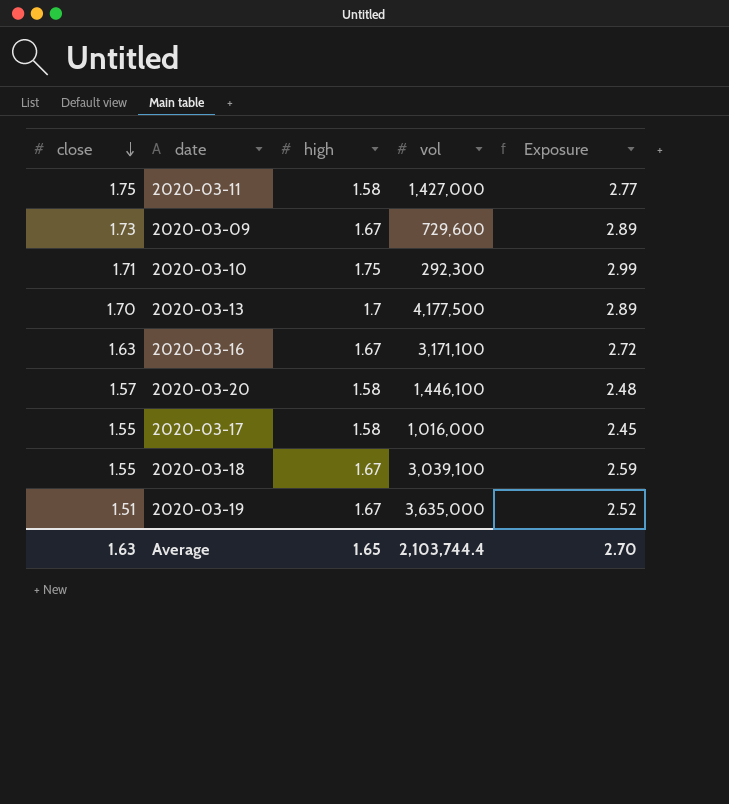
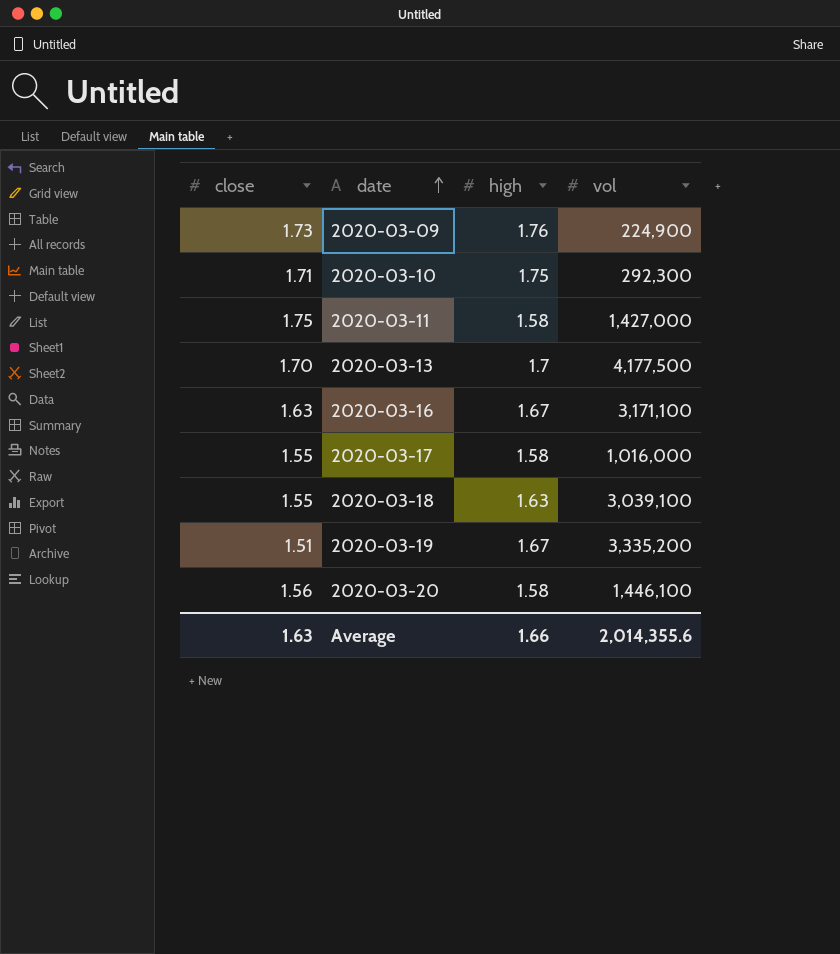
row order: close descending -> date ascending
column Exposure | formula: [close] * [high] -> none
2020-03-09 | high: 1.67 -> 1.76
2020-03-09 | vol: 729,600 -> 224,900
2020-03-18 | high: 1.67 -> 1.63
2020-03-19 | vol: 3,635,000 -> 3,335,200
2020-03-20 | close: 1.57 -> 1.56
Average | high: 1.65 -> 1.66
Average | vol: 2,103,744.4 -> 2,014,355.6

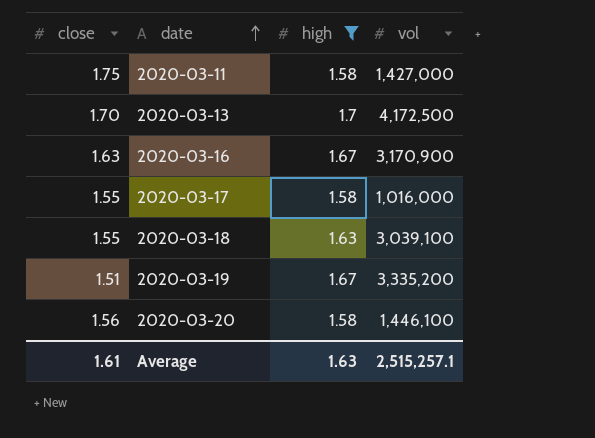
filter: none -> high <= 1.7
2020-03-13 | vol: 4,177,500 -> 4,172,500
2020-03-16 | vol: 3,171,100 -> 3,170,900
Average | close: 1.63 -> 1.61
Average | high: 1.66 -> 1.63
Average | vol: 2,014,355.6 -> 2,515,257.1

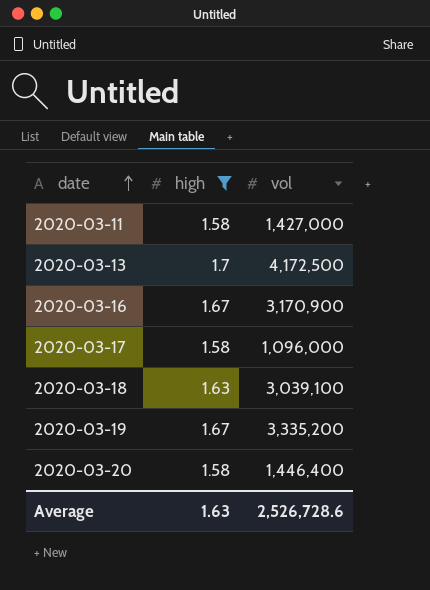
column close | position: 1 -> none
2020-03-17 | vol: 1,016,000 -> 1,096,000
2020-03-20 | vol: 1,446,100 -> 1,446,400
Average | vol: 2,515,257.1 -> 2,526,728.6

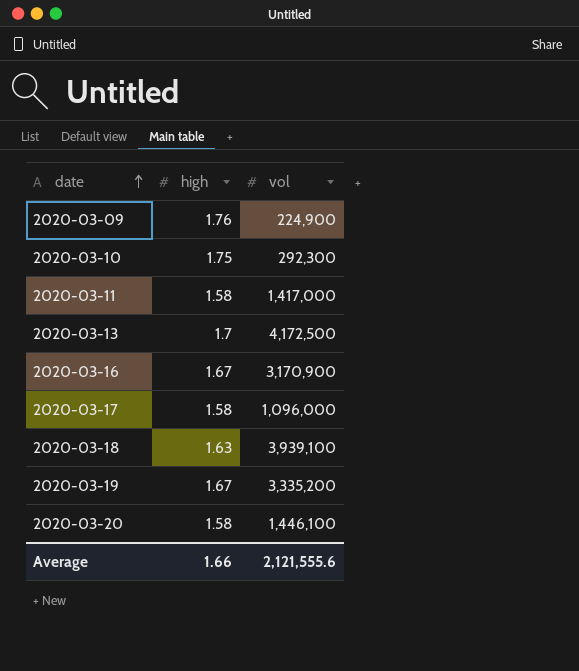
filter: high <= 1.7 -> none
2020-03-11 | vol: 1,427,000 -> 1,417,000
2020-03-18 | vol: 3,039,100 -> 3,939,100
2020-03-20 | vol: 1,446,400 -> 1,446,100
Average | high: 1.63 -> 1.66
Average | vol: 2,526,728.6 -> 2,121,555.6

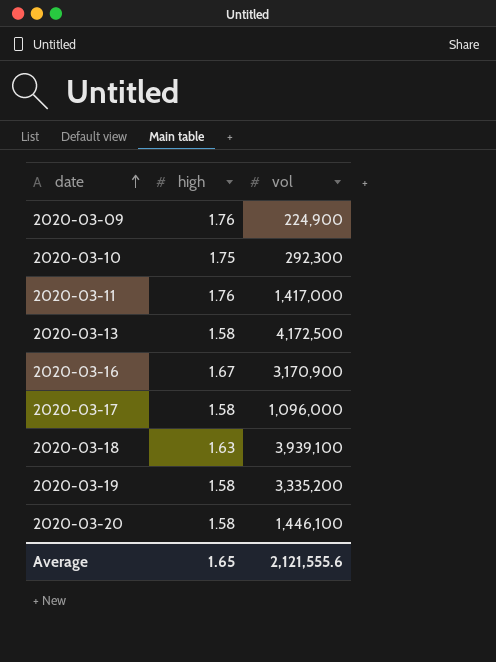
2020-03-11 | high: 1.58 -> 1.76
2020-03-13 | high: 1.7 -> 1.58
2020-03-19 | high: 1.67 -> 1.58
Average | high: 1.66 -> 1.65

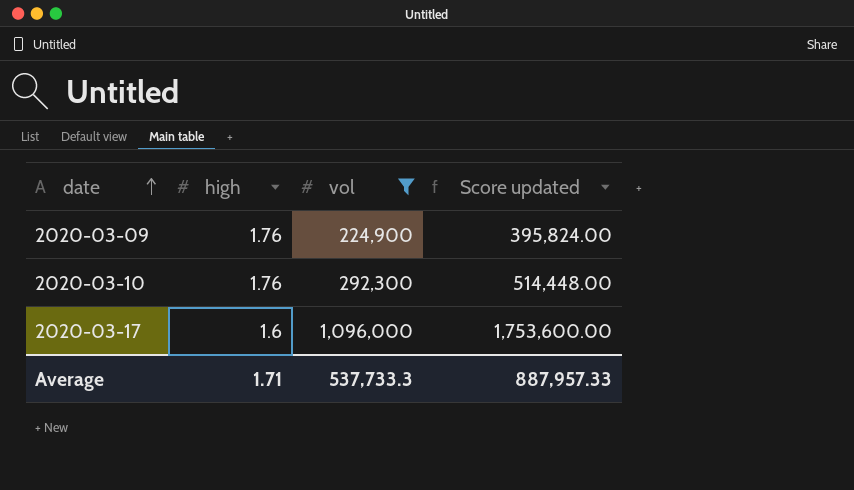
filter: none -> vol <= 1,096,000
column Score updated | formula: none -> [high] * [vol]
2020-03-10 | high: 1.75 -> 1.76
2020-03-17 | high: 1.58 -> 1.6
Average | high: 1.65 -> 1.71
Average | vol: 2,121,555.6 -> 537,733.3

